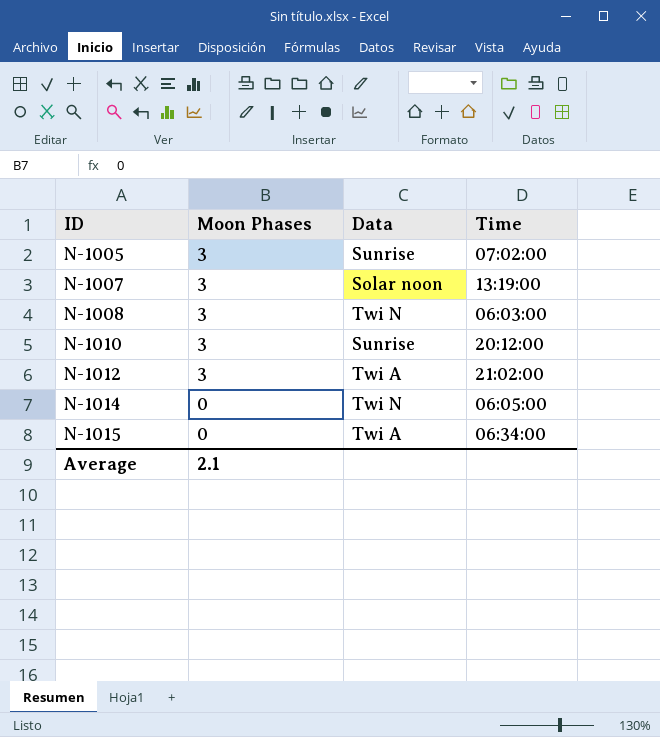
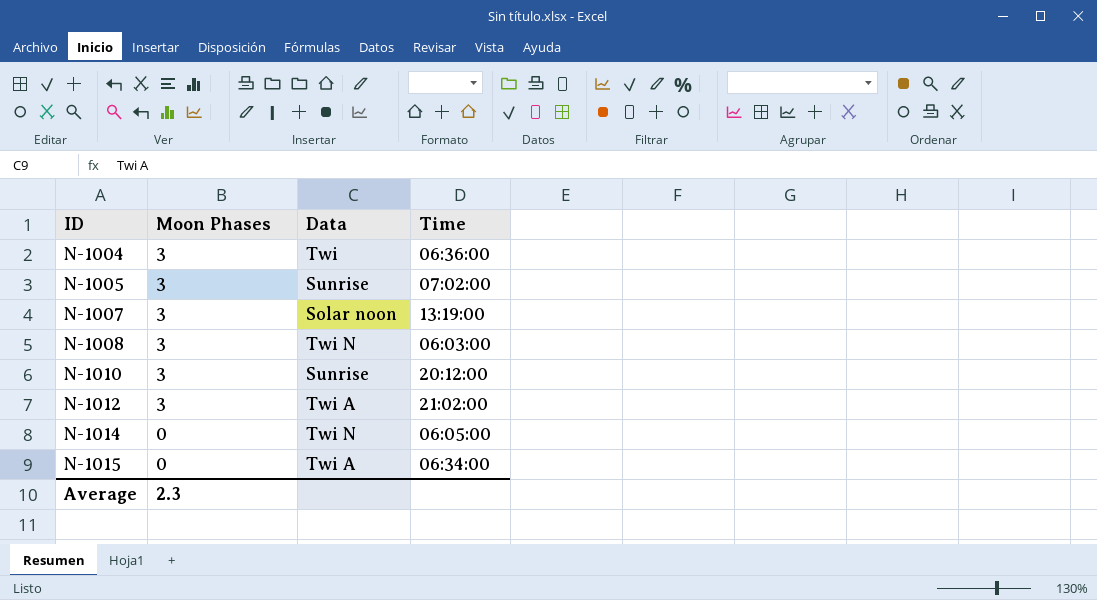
row N-1004: none -> 3 | Twi | 06:36:00
Average | Moon Phases: 2.1 -> 2.3

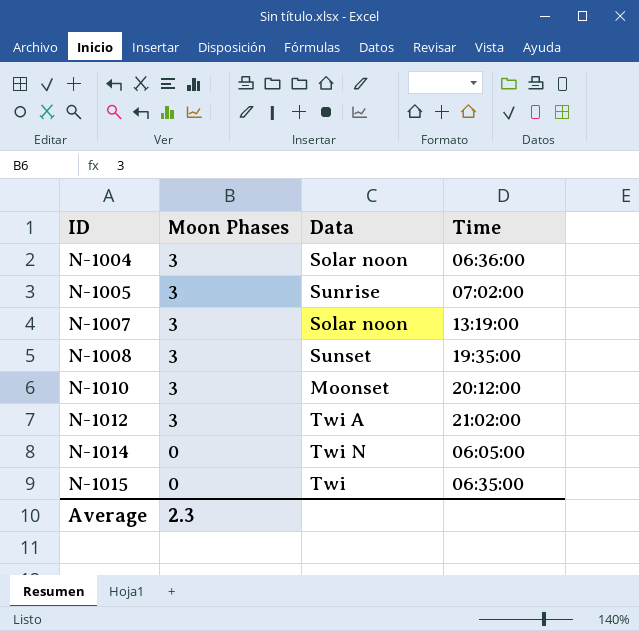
N-1004 | Data: Twi -> Solar noon
N-1008 | Data: Twi N -> Sunset
N-1008 | Time: 06:03:00 -> 19:35:00
N-1010 | Data: Sunrise -> Moonset
N-1015 | Data: Twi A -> Twi
N-1015 | Time: 06:34:00 -> 06:35:00

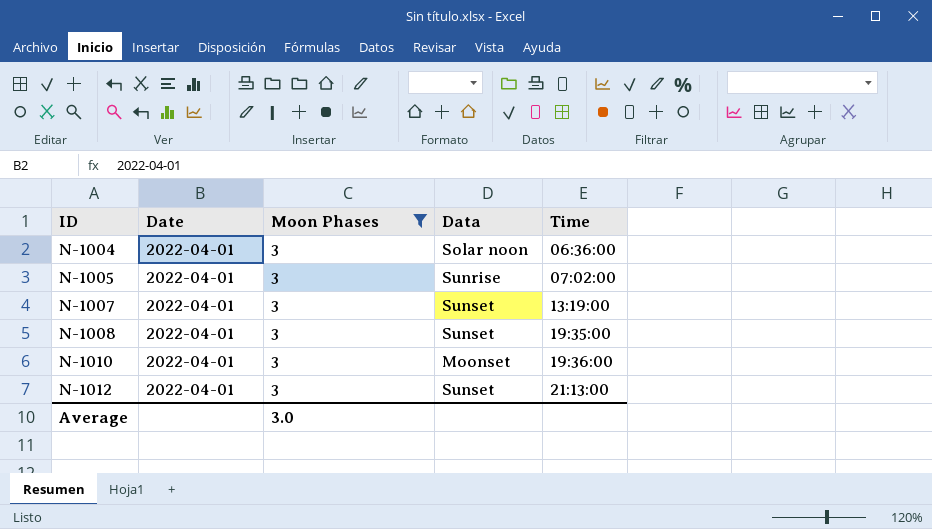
filter: none -> Moon Phases = 3
column Date | position: none -> 2
N-1007 | Data: Solar noon -> Sunset
N-1010 | Time: 20:12:00 -> 19:36:00
N-1012 | Data: Twi A -> Sunset
N-1012 | Time: 21:02:00 -> 21:13:00
Average | Moon Phases: 2.3 -> 3.0

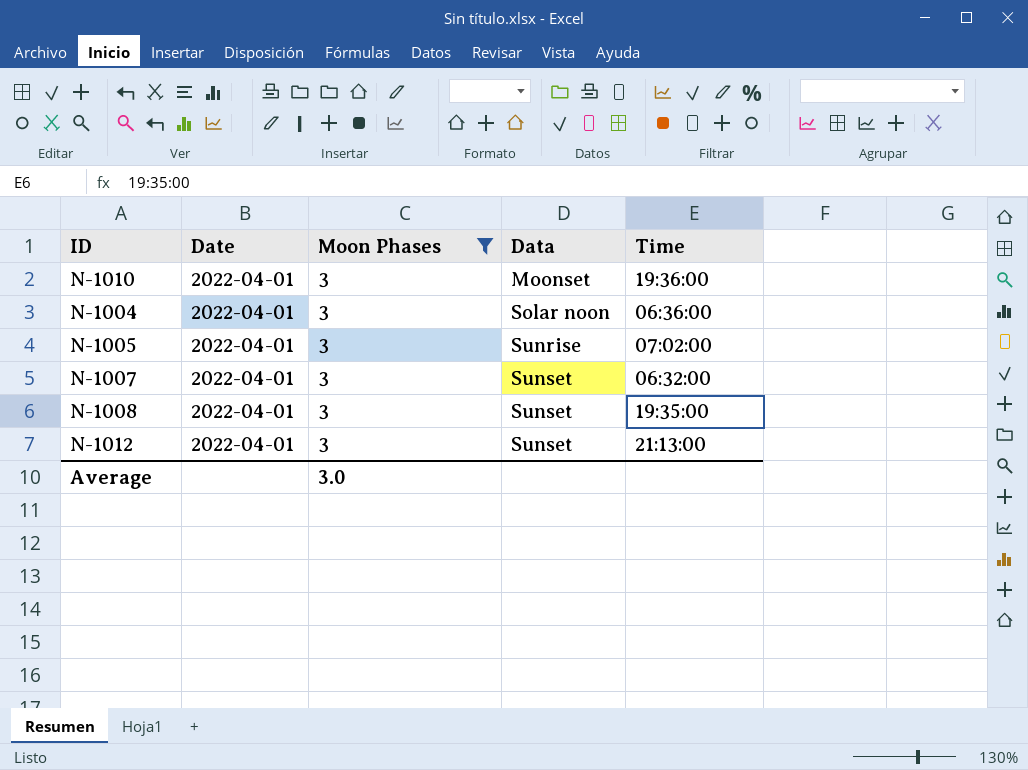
row order: ID ascending -> Data ascending
N-1007 | Time: 13:19:00 -> 06:32:00

